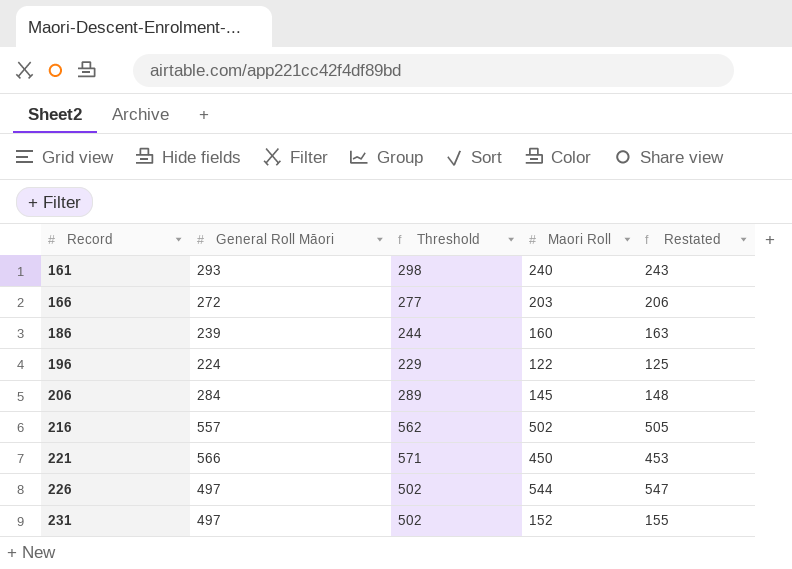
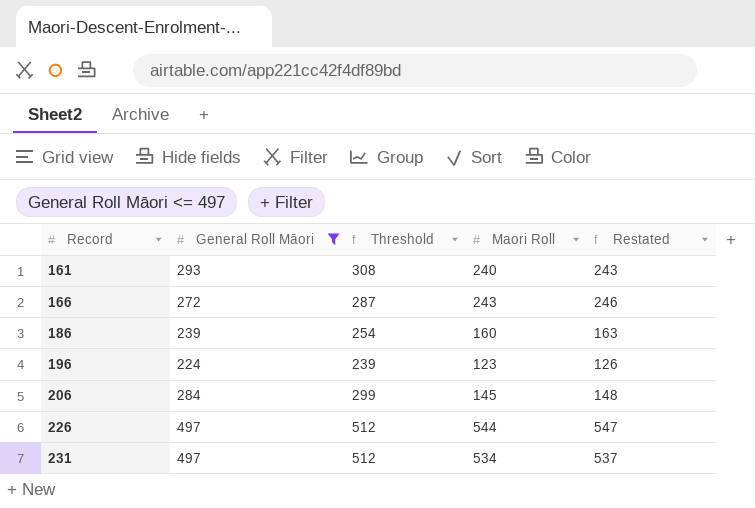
filter: none -> General Roll Māori <= 497
column Threshold | formula: [General Roll Māori] + 5 -> [General Roll Māori] + 15
166 | Maori Roll: 203 -> 243
166 | Restated: 206 -> 246
196 | Maori Roll: 122 -> 123
196 | Restated: 125 -> 126
231 | Maori Roll: 152 -> 534
231 | Restated: 155 -> 537

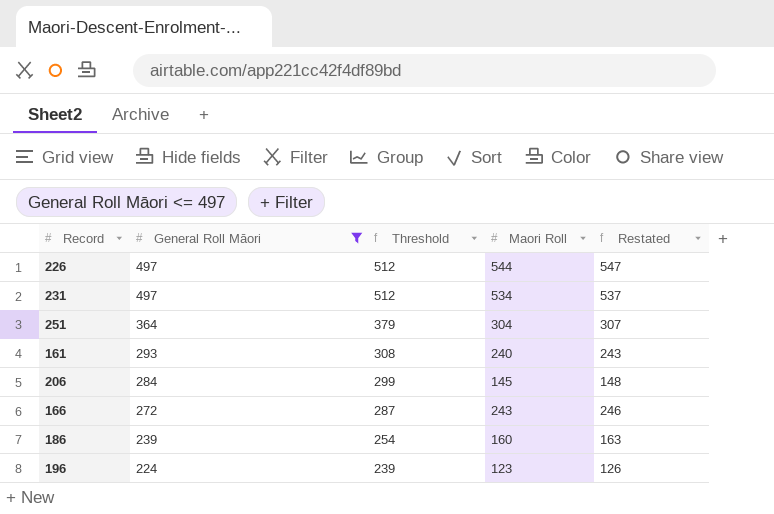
row order: Record ascending -> General Roll Māori descending
row 251: none -> 364 | 379 | 304 | 307

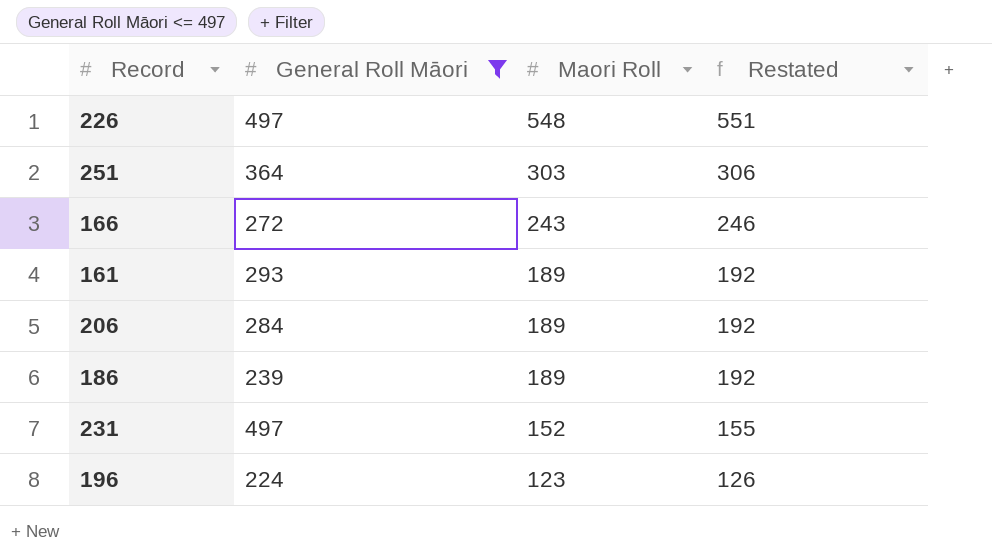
row order: General Roll Māori descending -> Maori Roll descending
column Threshold | formula: [General Roll Māori] + 15 -> none
226 | Maori Roll: 544 -> 548
226 | Restated: 547 -> 551
251 | Maori Roll: 304 -> 303
251 | Restated: 307 -> 306
161 | Maori Roll: 240 -> 189
161 | Restated: 243 -> 192
206 | Maori Roll: 145 -> 189
206 | Restated: 148 -> 192
186 | Maori Roll: 160 -> 189
186 | Restated: 163 -> 192
231 | Maori Roll: 534 -> 152
231 | Restated: 537 -> 155

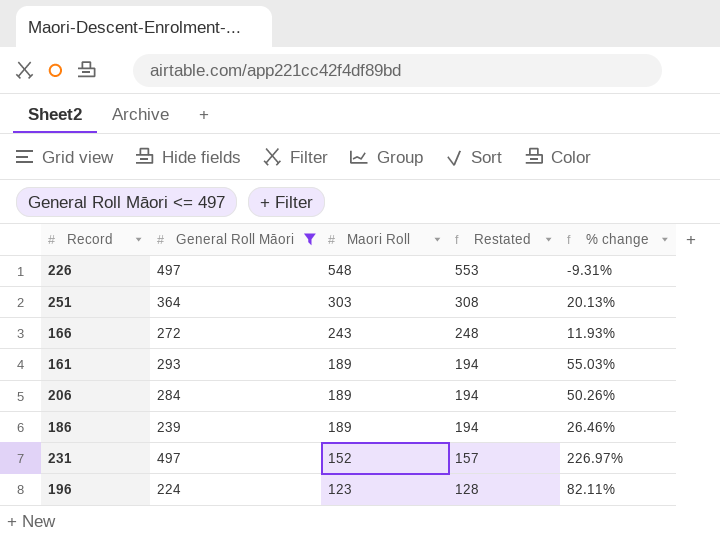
column Restated | formula: [Maori Roll] + 3 -> [Maori Roll] + 5
column % change | formula: none -> ([General Roll Māori] - [Maori Roll]) / [Maori Roll]

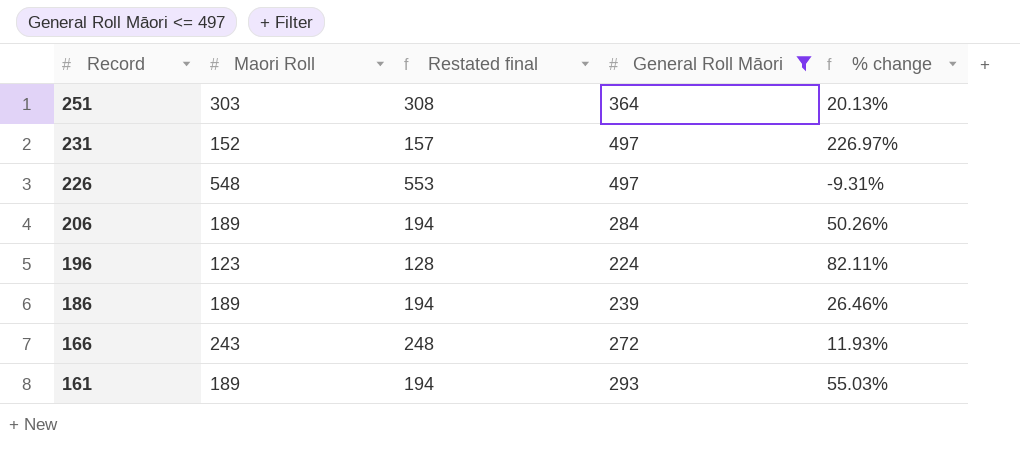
row order: Maori Roll descending -> Record descending
column name: Restated -> Restated final
column General Roll Māori | position: 2 -> 4

